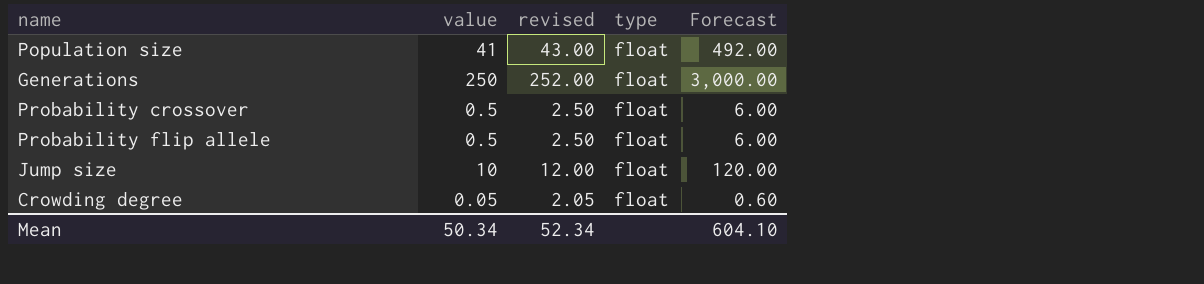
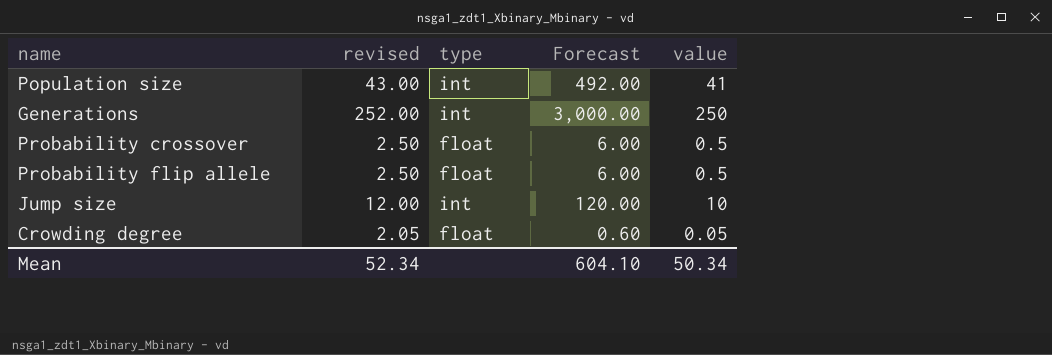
column value | position: 2 -> 5
Population size | type: float -> int
Generations | type: float -> int
Jump size | type: float -> int

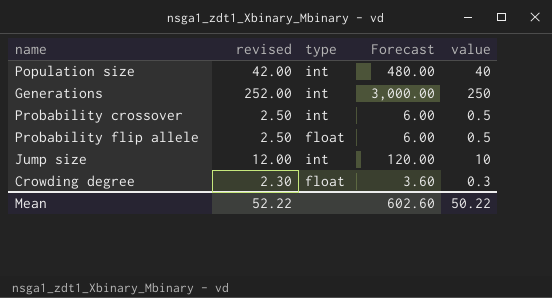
Population size | revised: 43.00 -> 42.00
Population size | Forecast: 492.00 -> 480.00
Population size | value: 41 -> 40
Probability crossover | type: float -> int
Crowding degree | revised: 2.05 -> 2.30
Crowding degree | Forecast: 0.60 -> 3.60
Crowding degree | value: 0.05 -> 0.3
Mean | revised: 52.34 -> 52.22
Mean | Forecast: 604.10 -> 602.60
Mean | value: 50.34 -> 50.22

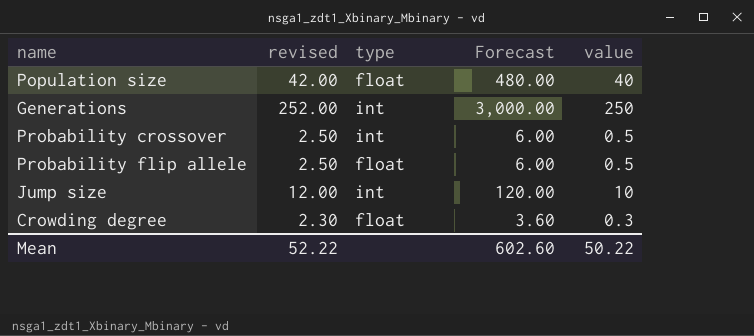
Population size | type: int -> float

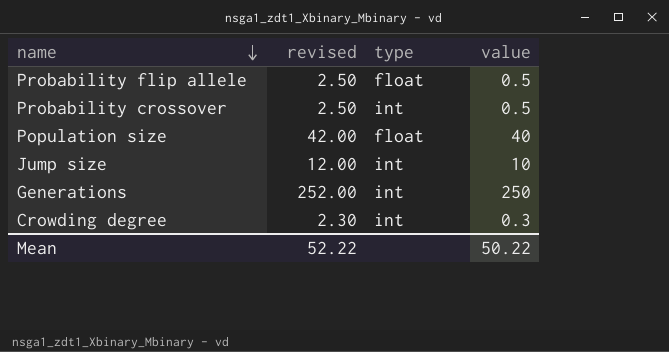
row order: none -> name descending
column Forecast | formula: [value] * 12 -> none
Crowding degree | type: float -> int

